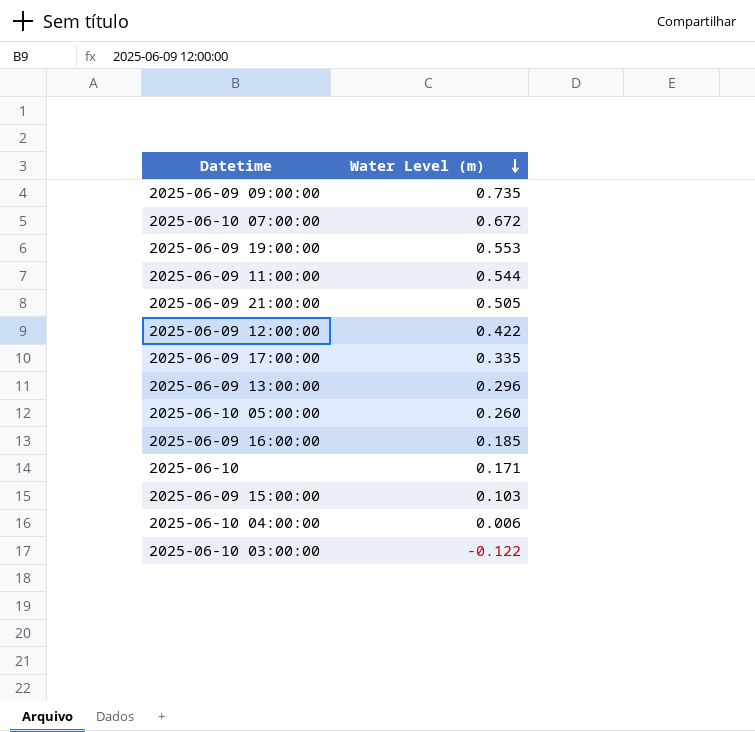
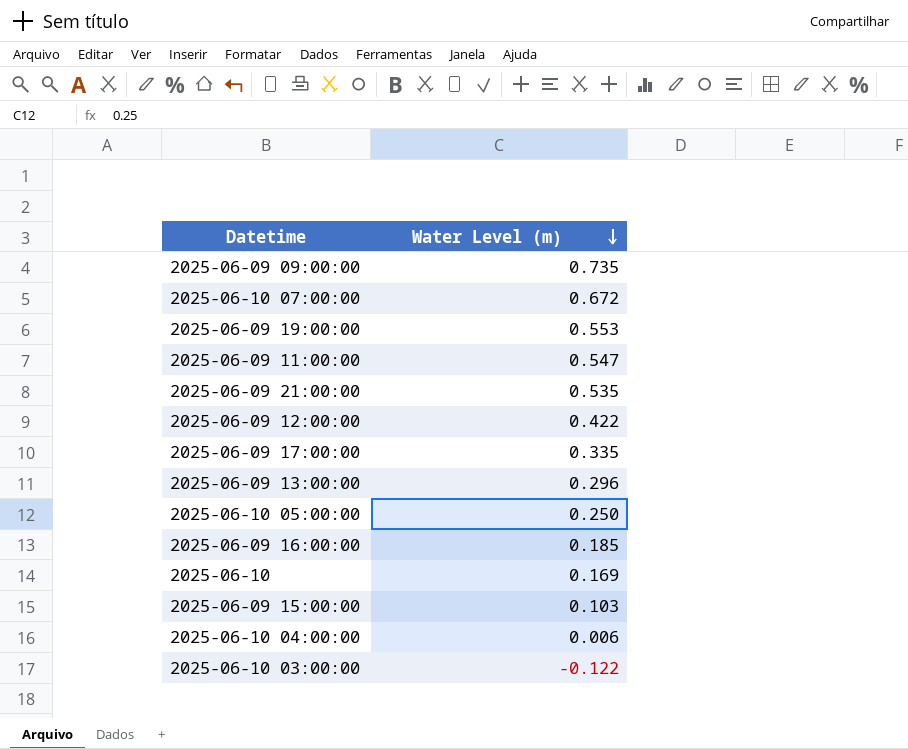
2025-06-09 11:00:00 | Water Level (m): 0.544 -> 0.547
2025-06-09 21:00:00 | Water Level (m): 0.505 -> 0.535
2025-06-10 05:00:00 | Water Level (m): 0.260 -> 0.250
2025-06-10 | Water Level (m): 0.171 -> 0.169

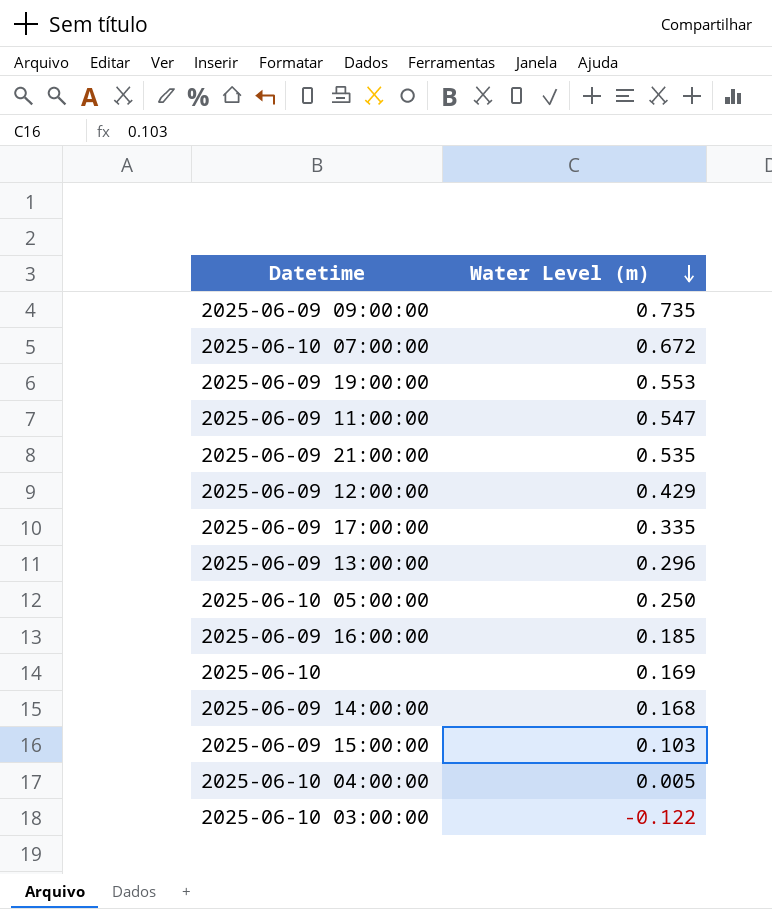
2025-06-09 12:00:00 | Water Level (m): 0.422 -> 0.429
row 2025-06-09 14:00:00: none -> 0.168
2025-06-10 04:00:00 | Water Level (m): 0.006 -> 0.005

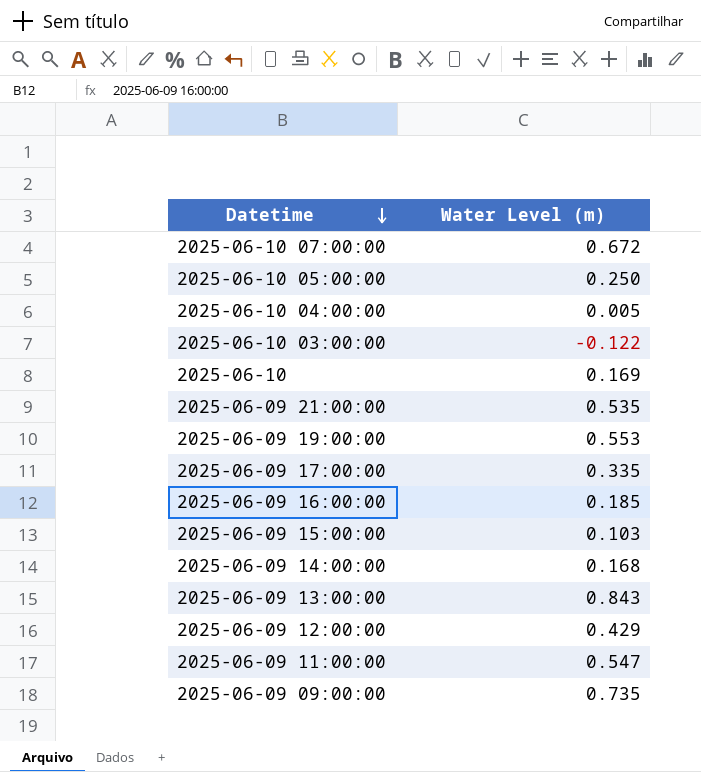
row order: Water Level (m) descending -> Datetime descending
2025-06-09 13:00:00 | Water Level (m): 0.296 -> 0.843

